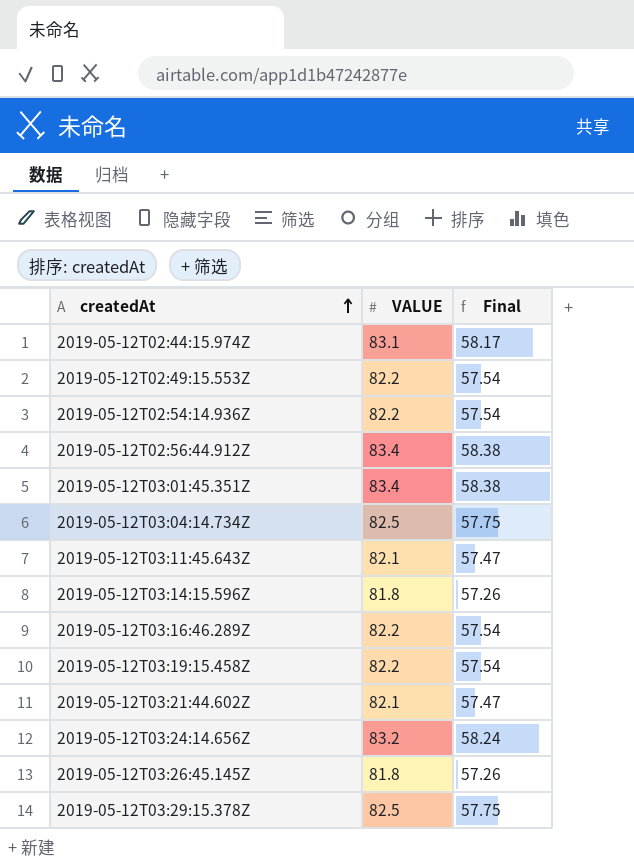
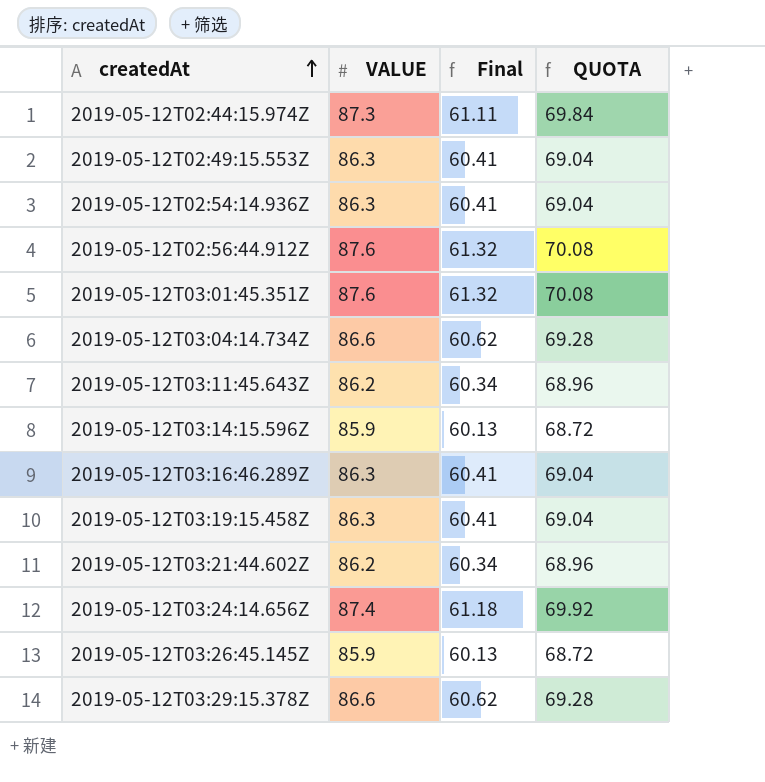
column QUOTA | formula: none -> [VALUE] * 0.8
2019-05-12T02:44:15.974Z | VALUE: 83.1 -> 87.3
2019-05-12T02:44:15.974Z | Final: 58.17 -> 61.11
2019-05-12T02:49:15.553Z | VALUE: 82.2 -> 86.3
2019-05-12T02:49:15.553Z | Final: 57.54 -> 60.41
2019-05-12T02:54:14.936Z | VALUE: 82.2 -> 86.3
2019-05-12T02:54:14.936Z | Final: 57.54 -> 60.41
2019-05-12T02:56:44.912Z | VALUE: 83.4 -> 87.6
2019-05-12T02:56:44.912Z | Final: 58.38 -> 61.32
2019-05-12T03:01:45.351Z | VALUE: 83.4 -> 87.6
2019-05-12T03:01:45.351Z | Final: 58.38 -> 61.32
2019-05-12T03:04:14.734Z | VALUE: 82.5 -> 86.6
2019-05-12T03:04:14.734Z | Final: 57.75 -> 60.62
2019-05-12T03:11:45.643Z | VALUE: 82.1 -> 86.2
2019-05-12T03:11:45.643Z | Final: 57.47 -> 60.34
2019-05-12T03:14:15.596Z | VALUE: 81.8 -> 85.9
2019-05-12T03:14:15.596Z | Final: 57.26 -> 60.13
2019-05-12T03:16:46.289Z | VALUE: 82.2 -> 86.3
2019-05-12T03:16:46.289Z | Final: 57.54 -> 60.41
2019-05-12T03:19:15.458Z | VALUE: 82.2 -> 86.3
2019-05-12T03:19:15.458Z | Final: 57.54 -> 60.41
2019-05-12T03:21:44.602Z | VALUE: 82.1 -> 86.2
2019-05-12T03:21:44.602Z | Final: 57.47 -> 60.34
2019-05-12T03:24:14.656Z | VALUE: 83.2 -> 87.4
2019-05-12T03:24:14.656Z | Final: 58.24 -> 61.18
2019-05-12T03:26:45.145Z | VALUE: 81.8 -> 85.9
2019-05-12T03:26:45.145Z | Final: 57.26 -> 60.13
2019-05-12T03:29:15.378Z | VALUE: 82.5 -> 86.6
2019-05-12T03:29:15.378Z | Final: 57.75 -> 60.62

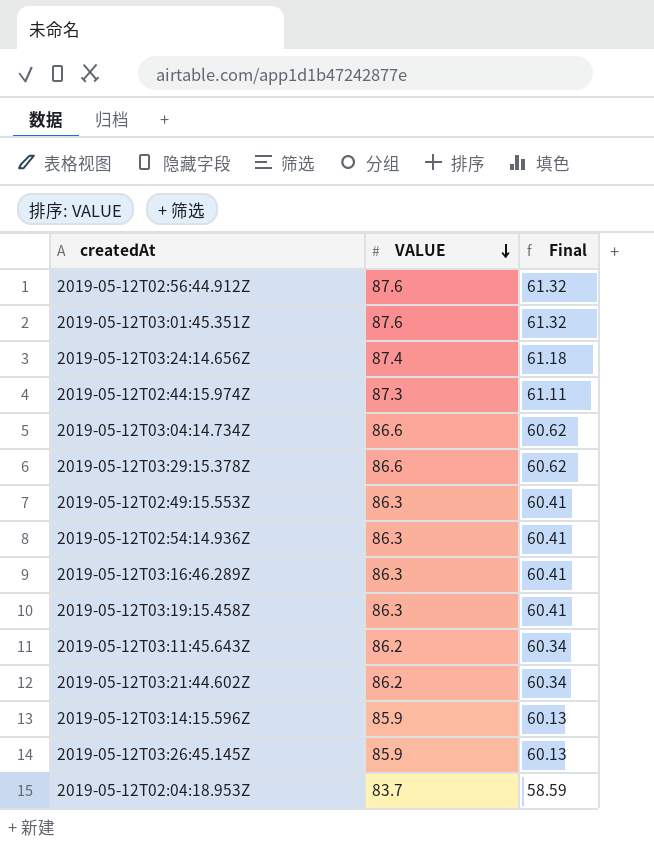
row order: createdAt ascending -> VALUE descending
column QUOTA | formula: [VALUE] * 0.8 -> none
row 2019-05-12T02:04:18.953Z: none -> 83.7 | 58.59

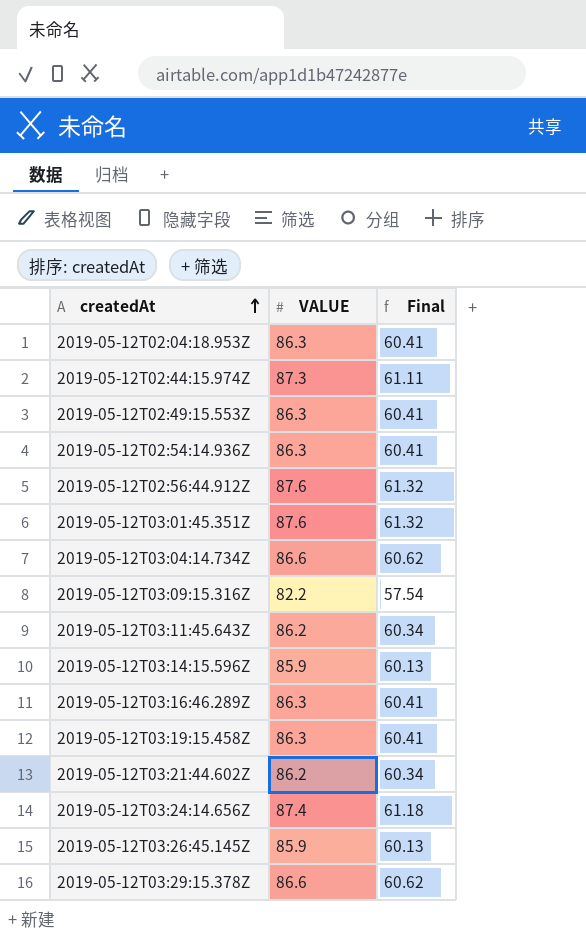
row order: VALUE descending -> createdAt ascending
2019-05-12T02:04:18.953Z | VALUE: 83.7 -> 86.3
2019-05-12T02:04:18.953Z | Final: 58.59 -> 60.41
row 2019-05-12T03:09:15.316Z: none -> 82.2 | 57.54

